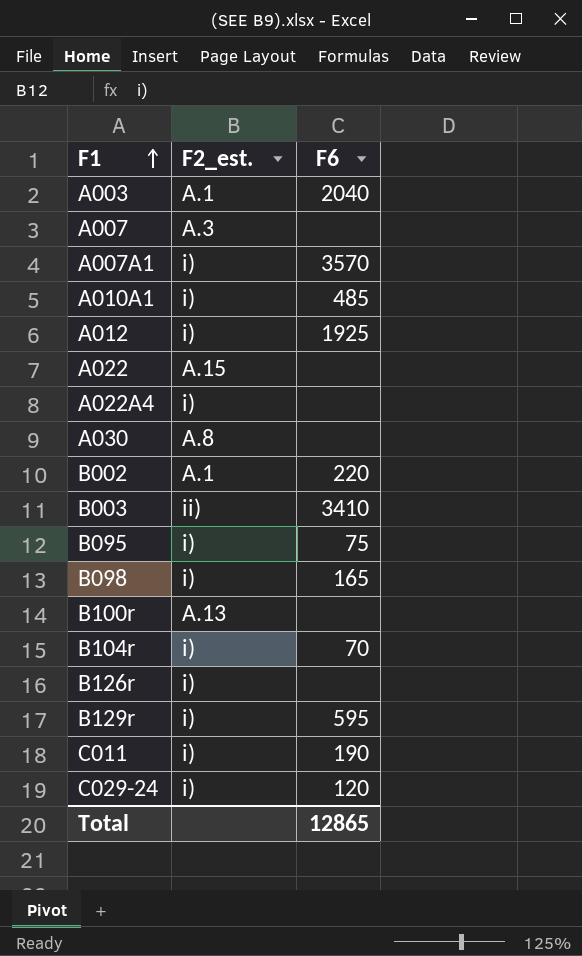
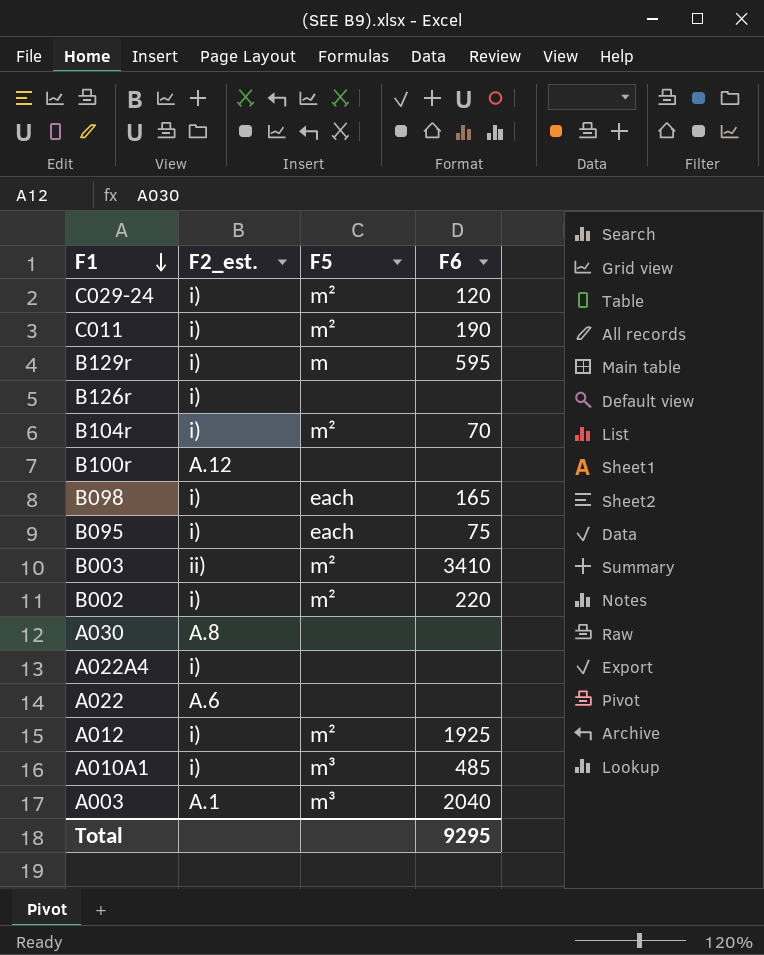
row order: F1 ascending -> F1 descending
column F5 | position: none -> 3
row A007: A.3 | none -> none
row A007A1: i) | 3570 -> none
B100r | F2_est.: A.13 -> A.12
B002 | F2_est.: A.1 -> i)
A022 | F2_est.: A.15 -> A.6
Total | F6: 12865 -> 9295

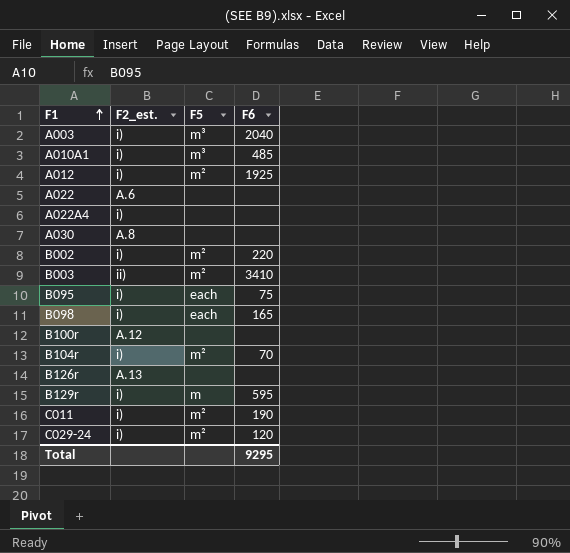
row order: F1 descending -> F1 ascending
A003 | F2_est.: A.1 -> i)
B126r | F2_est.: i) -> A.13

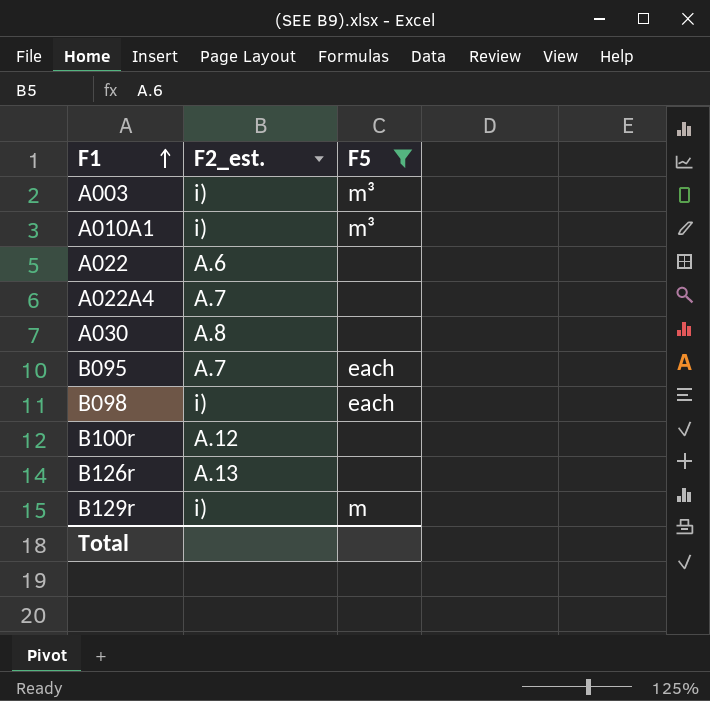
filter: none -> F5 != m²
column F6 | position: 4 -> none
A022A4 | F2_est.: i) -> A.7
B095 | F2_est.: i) -> A.7

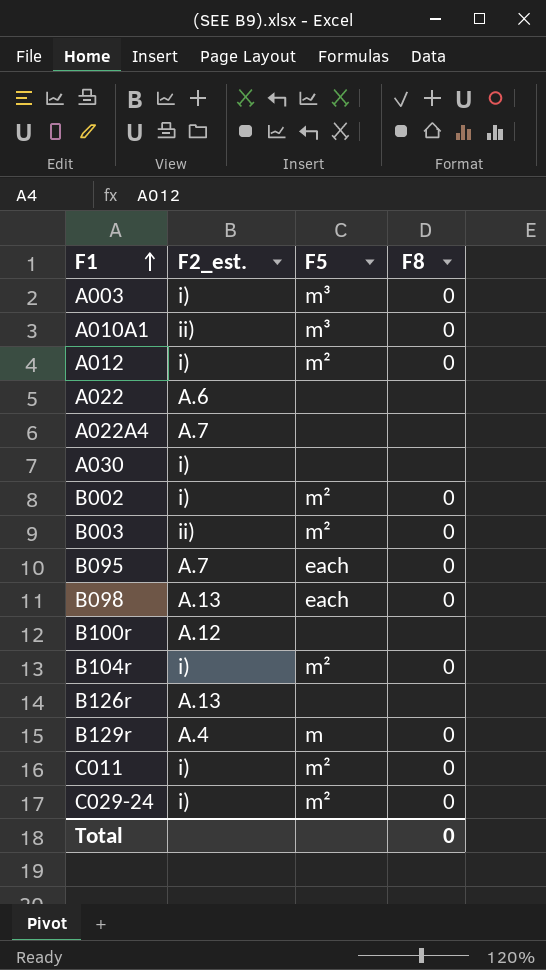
filter: F5 != m² -> none
column F8 | position: none -> 4
A010A1 | F2_est.: i) -> ii)
A030 | F2_est.: A.8 -> i)
B098 | F2_est.: i) -> A.13
B129r | F2_est.: i) -> A.4

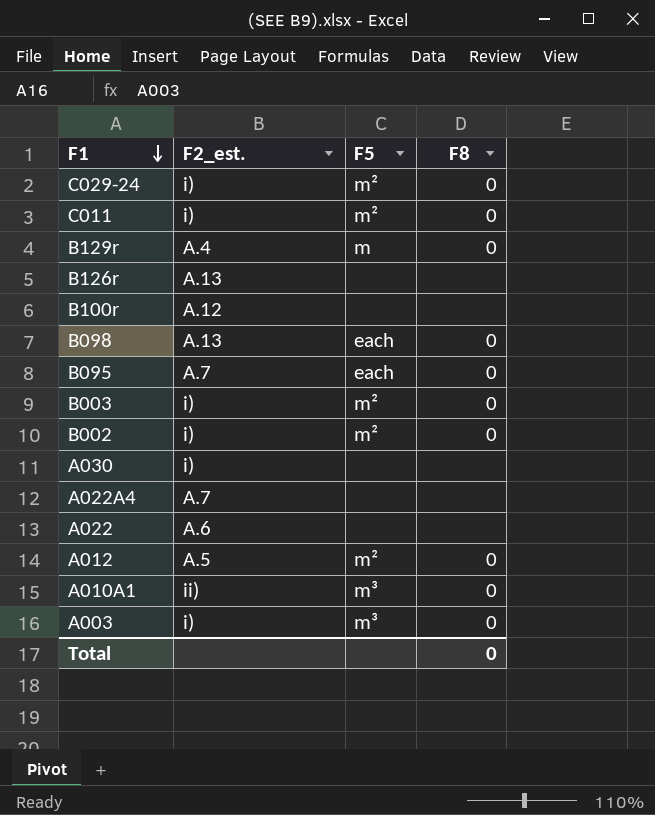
row order: F1 ascending -> F1 descending
row B104r: i) | m² | 0 -> none
B003 | F2_est.: ii) -> i)
A012 | F2_est.: i) -> A.5

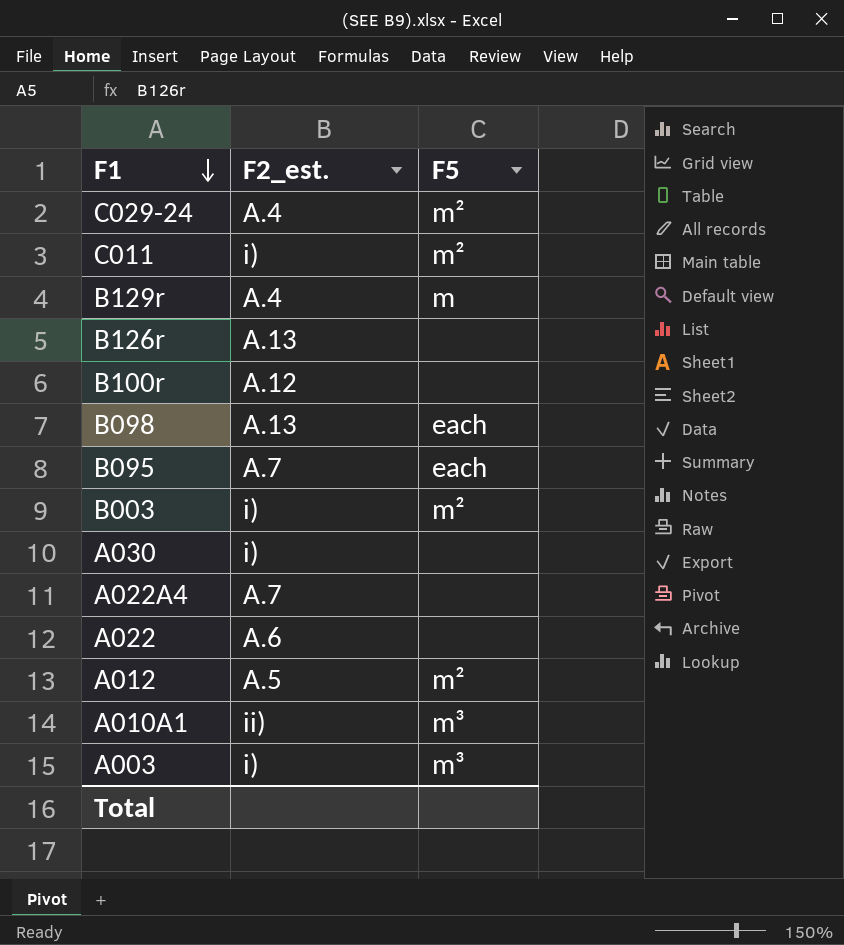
column F8 | position: 4 -> none
row B002: i) | m² | 0 -> none
C029-24 | F2_est.: i) -> A.4

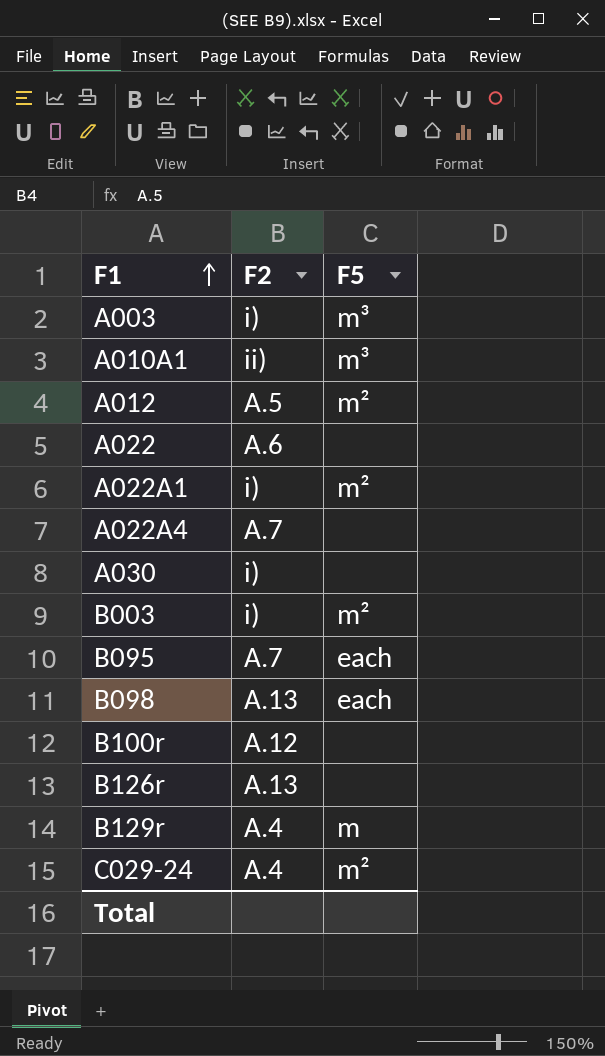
row order: F1 descending -> F1 ascending
column name: F2_est. -> F2
row C011: i) | m² -> none
row A022A1: none -> i) | m²

